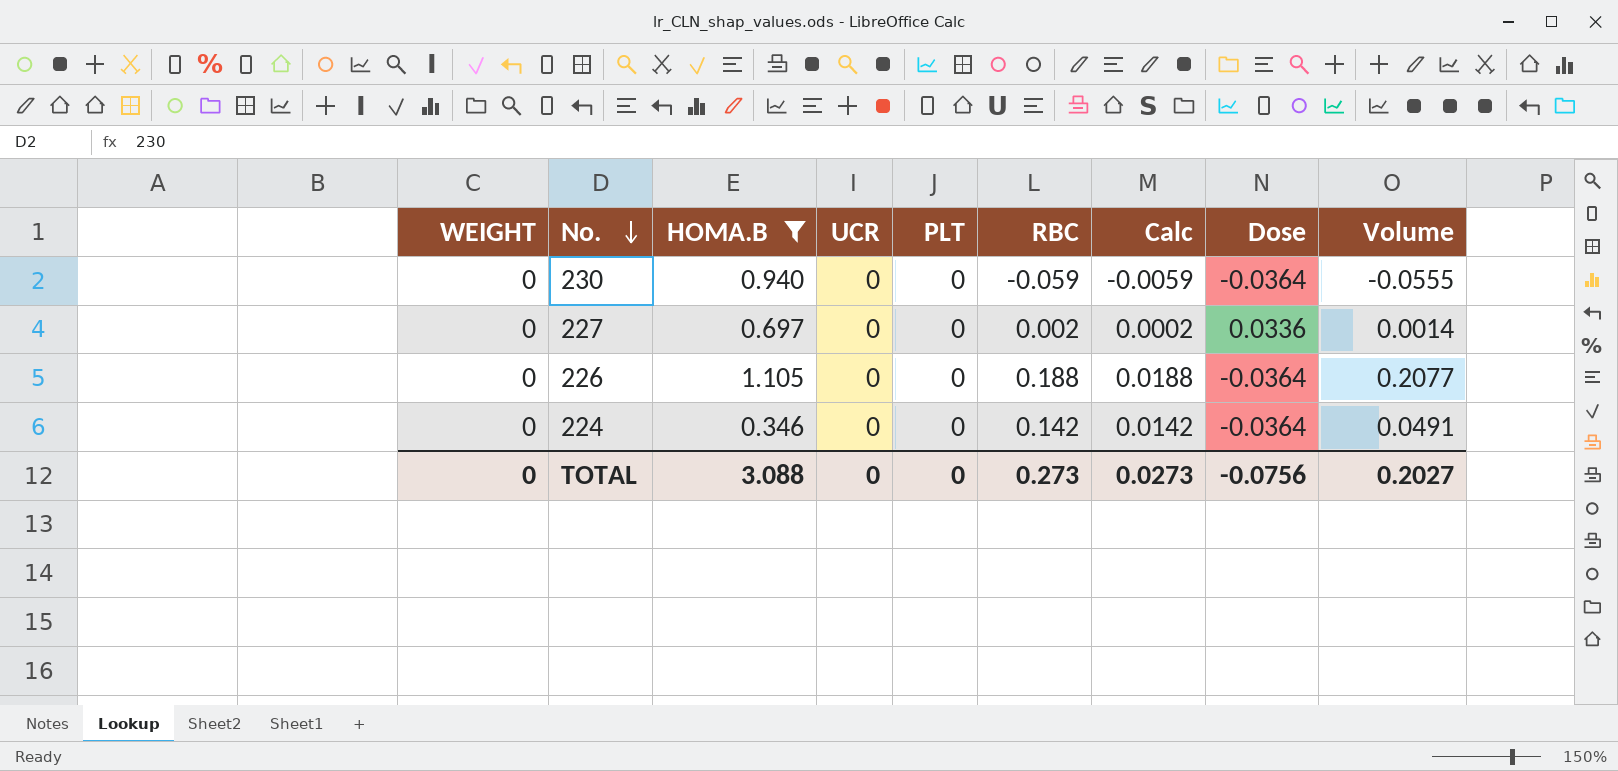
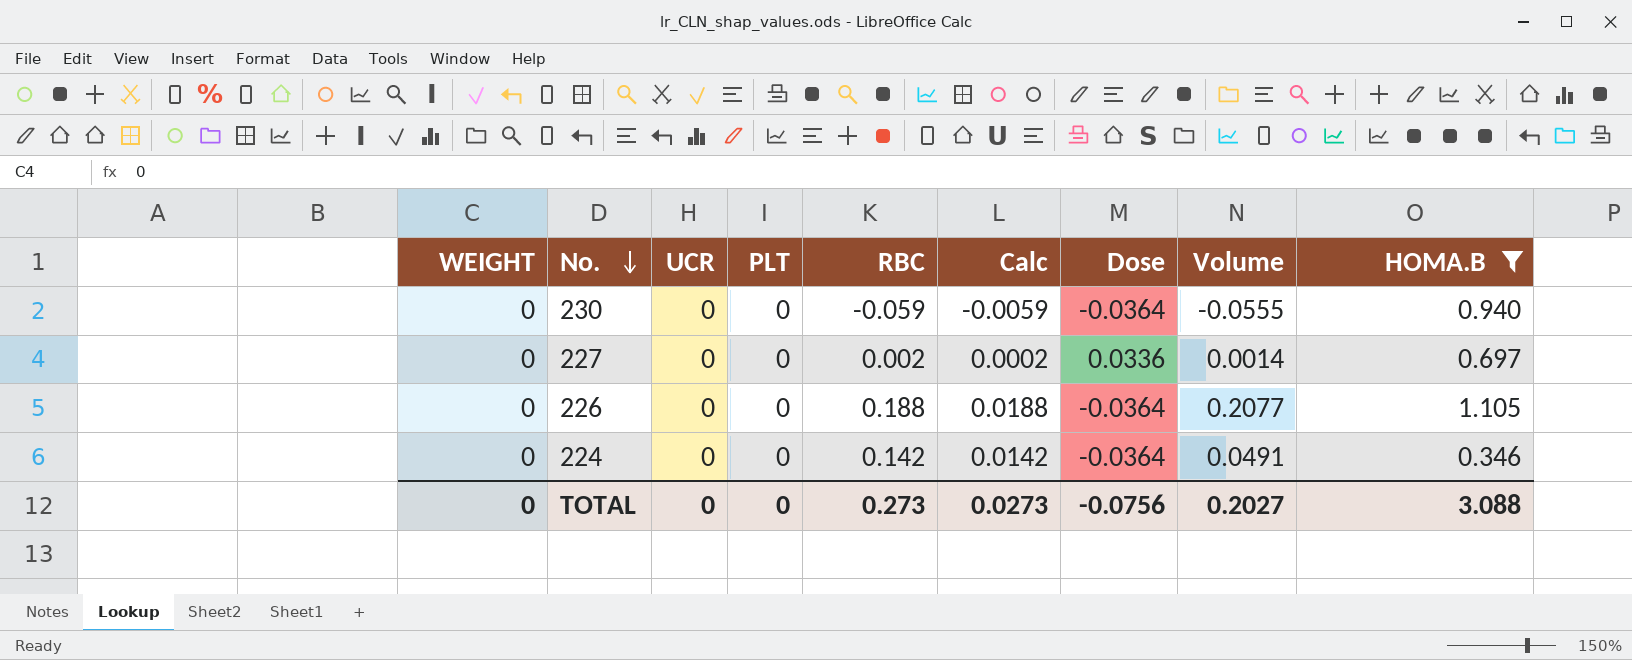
column HOMA.B | position: 3 -> 9

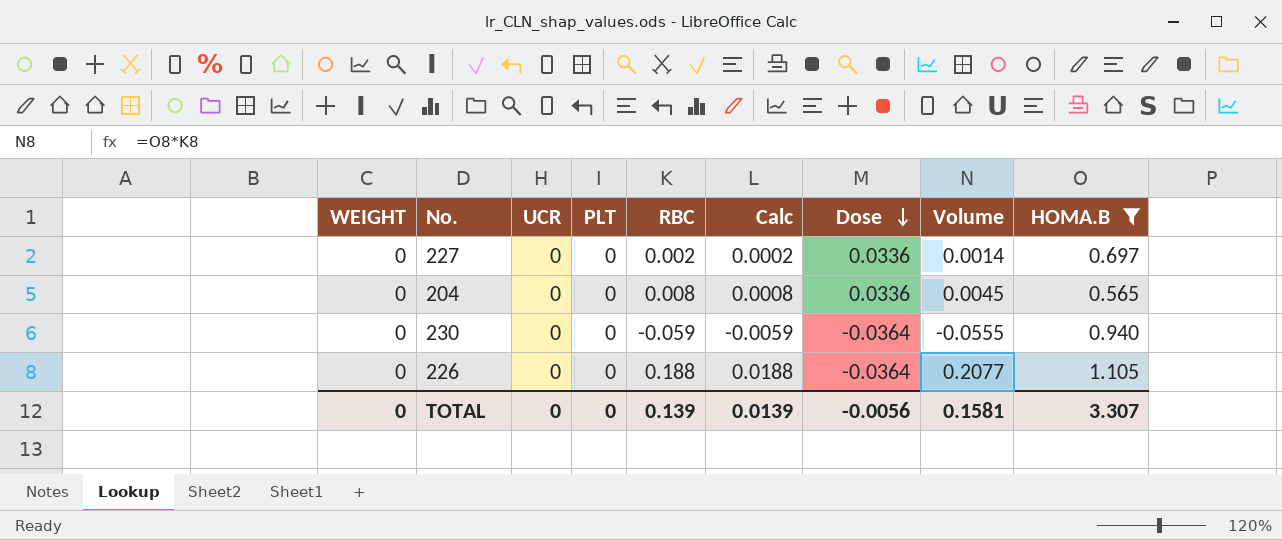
row order: No. descending -> Dose descending
row 224: 0 | 0 | 0 | 0.142 | 0.0142 | -0.0364 | 0.0491 | 0.346 -> none
row 204: none -> 0 | 0 | 0 | 0.008 | 0.0008 | 0.0336 | 0.0045 | 0.565
TOTAL | RBC: 0.273 -> 0.139
TOTAL | Calc: 0.0273 -> 0.0139
TOTAL | Dose: -0.0756 -> -0.0056
TOTAL | Volume: 0.2027 -> 0.1581
TOTAL | HOMA.B: 3.088 -> 3.307

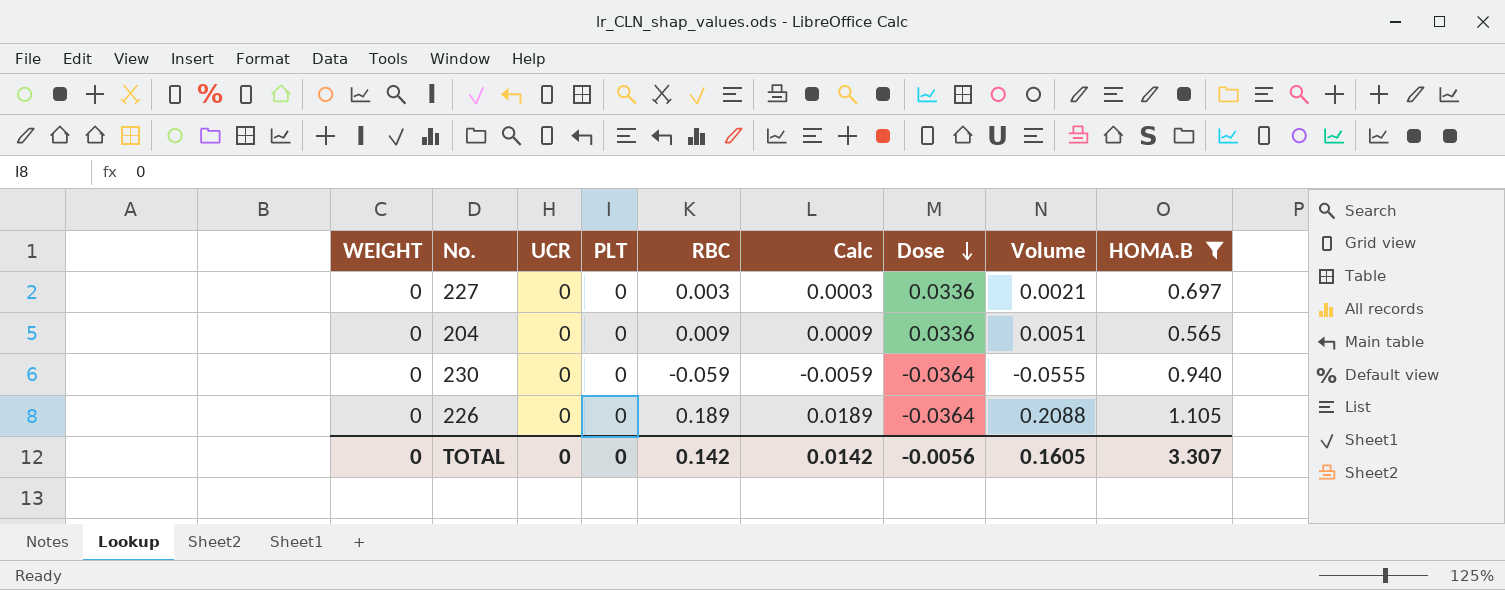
227 | RBC: 0.002 -> 0.003
227 | Calc: 0.0002 -> 0.0003
227 | Volume: 0.0014 -> 0.0021
204 | RBC: 0.008 -> 0.009
204 | Calc: 0.0008 -> 0.0009
204 | Volume: 0.0045 -> 0.0051
226 | RBC: 0.188 -> 0.189
226 | Calc: 0.0188 -> 0.0189
226 | Volume: 0.2077 -> 0.2088
TOTAL | RBC: 0.139 -> 0.142
TOTAL | Calc: 0.0139 -> 0.0142
TOTAL | Volume: 0.1581 -> 0.1605

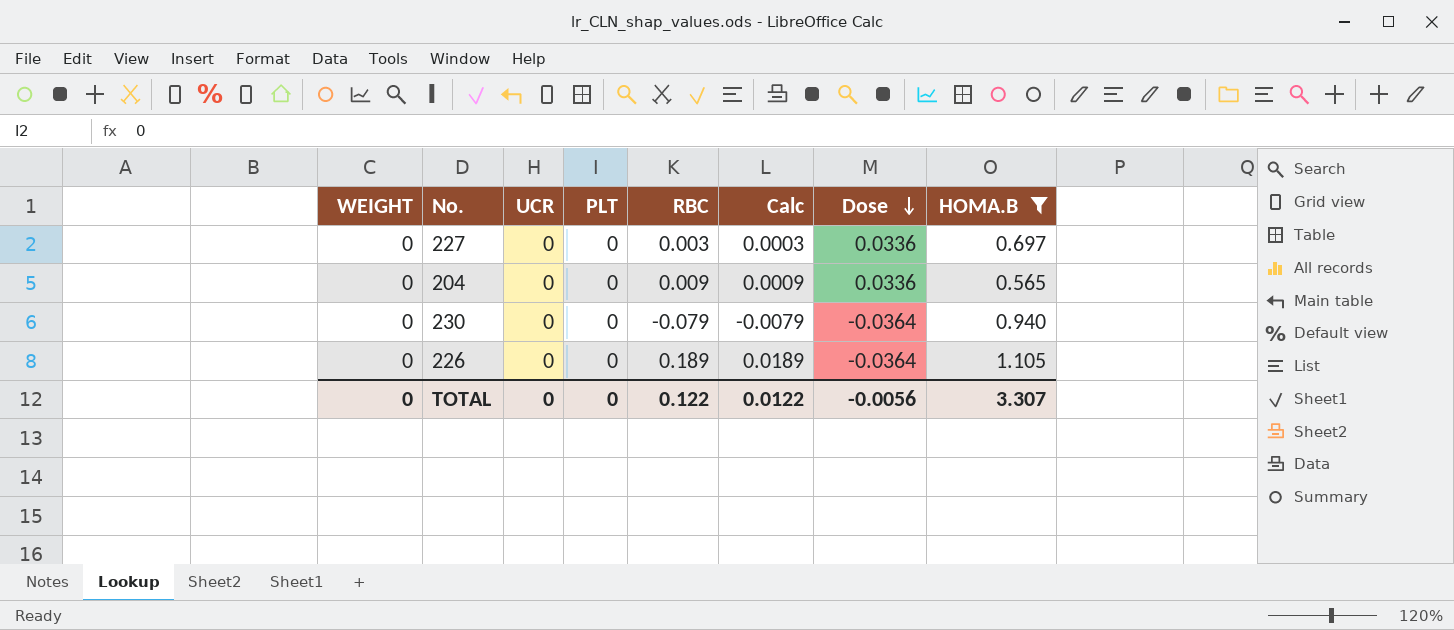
column Volume | formula: [RBC] * [HOMA.B] -> none
230 | RBC: -0.059 -> -0.079
230 | Calc: -0.0059 -> -0.0079
TOTAL | RBC: 0.142 -> 0.122
TOTAL | Calc: 0.0142 -> 0.0122

